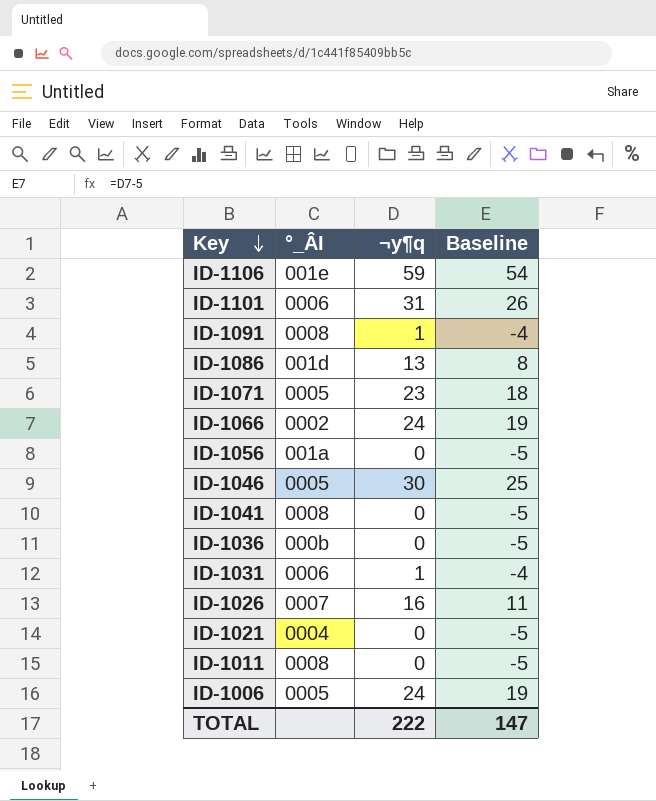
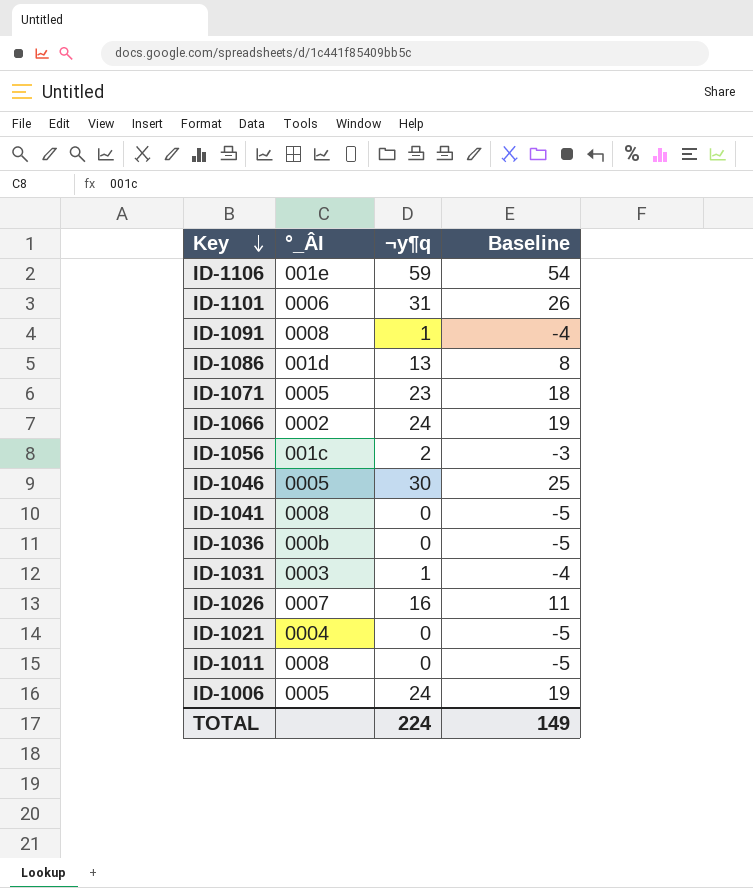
ID-1056 | °_ÂI: 001a -> 001c
ID-1056 | ¬y¶q: 0 -> 2
ID-1056 | Baseline: -5 -> -3
ID-1031 | °_ÂI: 0006 -> 0003
TOTAL | ¬y¶q: 222 -> 224
TOTAL | Baseline: 147 -> 149

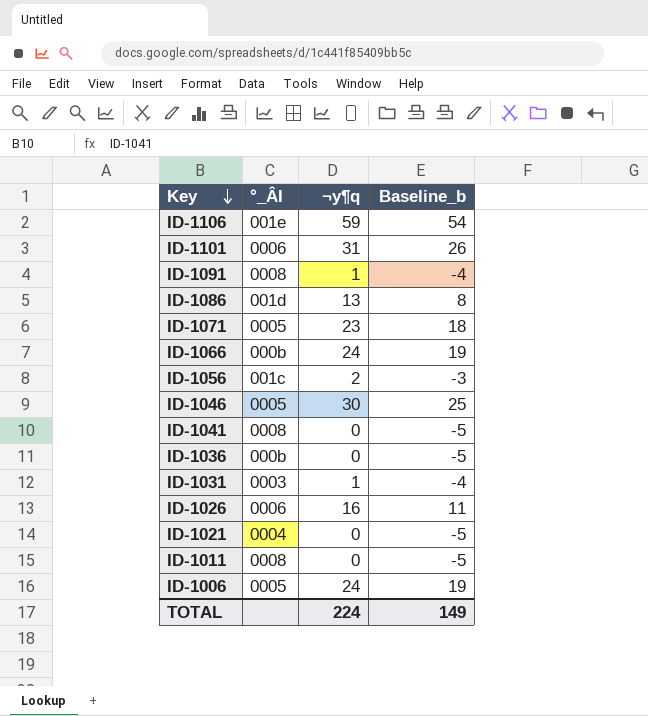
column name: Baseline -> Baseline_b
ID-1066 | °_ÂI: 0002 -> 000b
ID-1026 | °_ÂI: 0007 -> 0006

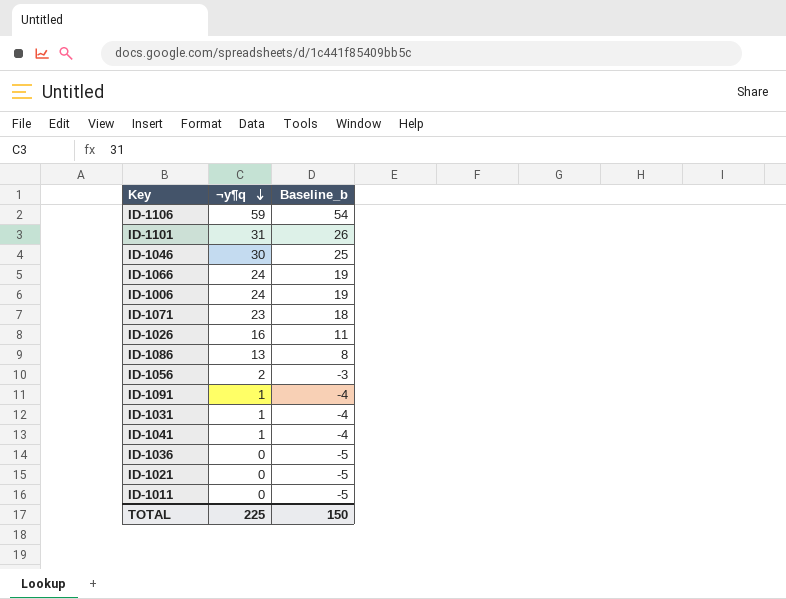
row order: Key descending -> ¬y¶q descending
column °_ÂI | position: 2 -> none
ID-1041 | ¬y¶q: 0 -> 1
ID-1041 | Baseline_b: -5 -> -4
TOTAL | ¬y¶q: 224 -> 225
TOTAL | Baseline_b: 149 -> 150

